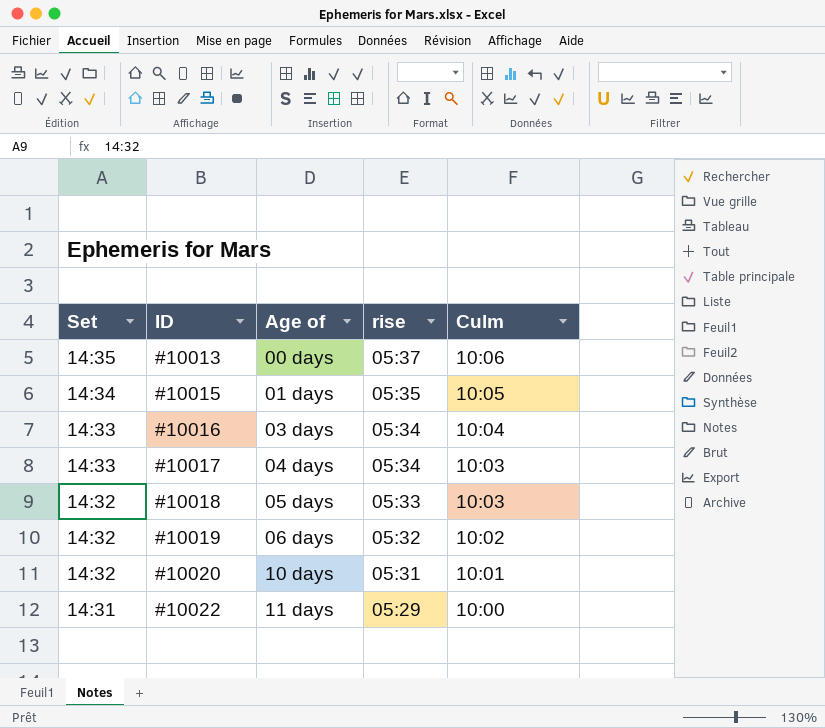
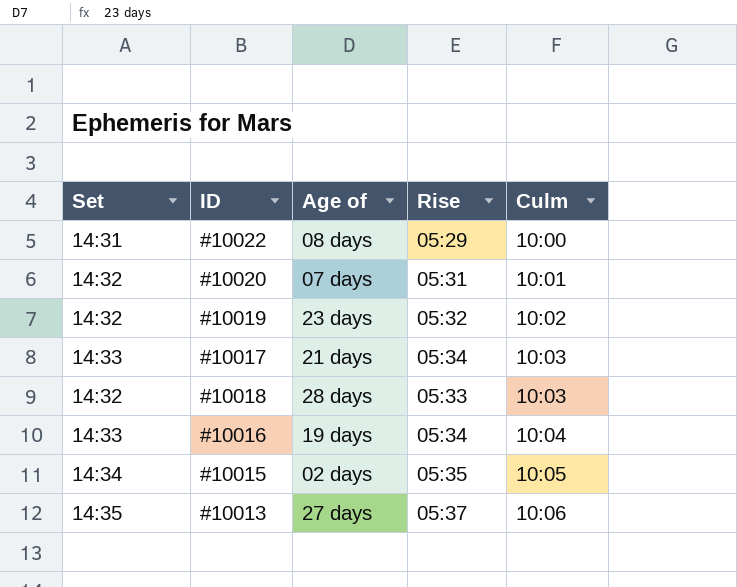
row order: Set descending -> Culm ascending
column name: rise -> Rise
#10022 | Age of: 11 days -> 08 days
#10020 | Age of: 10 days -> 07 days
#10019 | Age of: 06 days -> 23 days
#10017 | Age of: 04 days -> 21 days
#10018 | Age of: 05 days -> 28 days
#10016 | Age of: 03 days -> 19 days
#10015 | Age of: 01 days -> 02 days
#10013 | Age of: 00 days -> 27 days

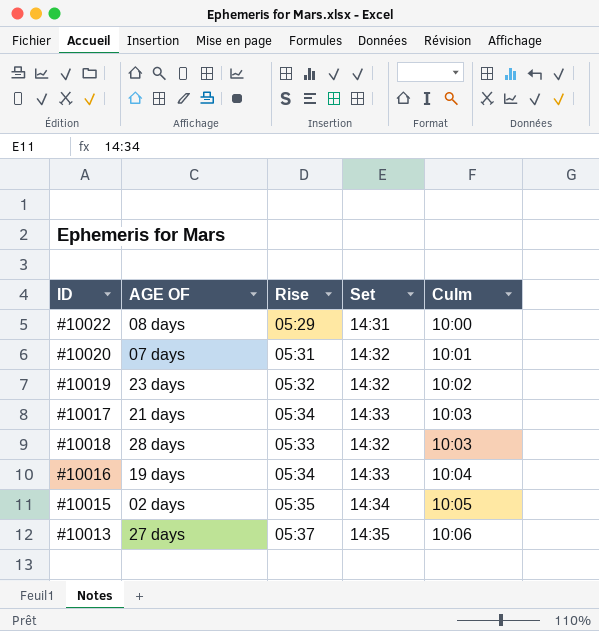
column name: Age of -> AGE OF
column Set | position: 1 -> 4

